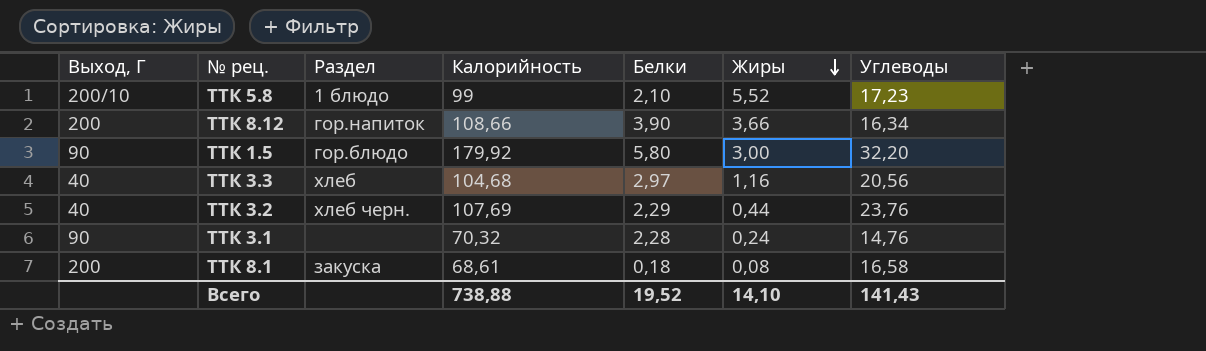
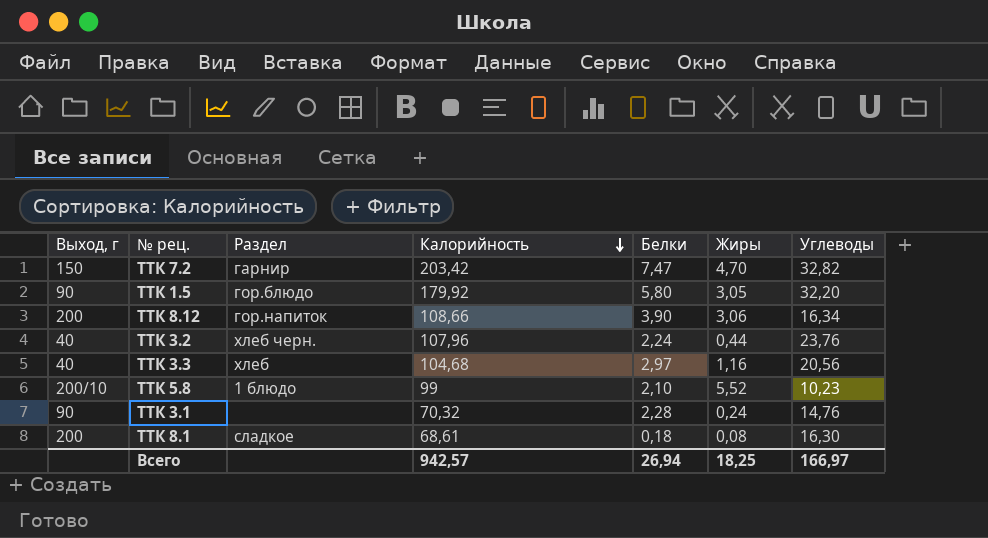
row order: Жиры descending -> Калорийность descending
column name: Выход, Г -> Выход, г
row ТТК 7.2: none -> 150 | гарнир | 203,42 | 7,47 | 4,70 | 32,82
ТТК 1.5 | Жиры: 3,00 -> 3,05
ТТК 8.12 | Жиры: 3,66 -> 3,06
ТТК 3.2 | Калорийность: 107,69 -> 107,96
ТТК 3.2 | Белки: 2,29 -> 2,24
ТТК 5.8 | Углеводы: 17,23 -> 10,23
ТТК 8.1 | Раздел: закуска -> сладкое
ТТК 8.1 | Углеводы: 16,58 -> 16,30
Всего | Калорийность: 738,88 -> 942,57
Всего | Белки: 19,52 -> 26,94
Всего | Жиры: 14,10 -> 18,25
Всего | Углеводы: 141,43 -> 166,97

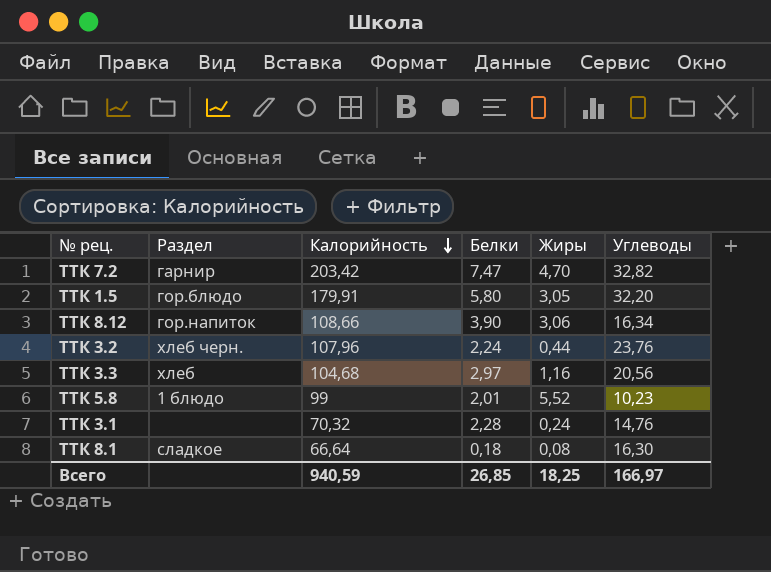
column Выход, г | position: 1 -> none
ТТК 1.5 | Калорийность: 179,92 -> 179,91
ТТК 5.8 | Белки: 2,10 -> 2,01
ТТК 8.1 | Калорийность: 68,61 -> 66,64
Всего | Калорийность: 942,57 -> 940,59
Всего | Белки: 26,94 -> 26,85

